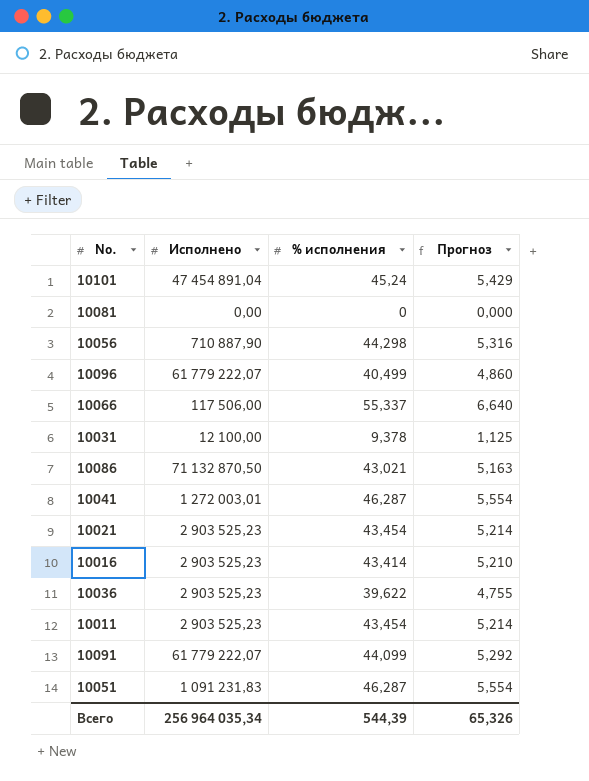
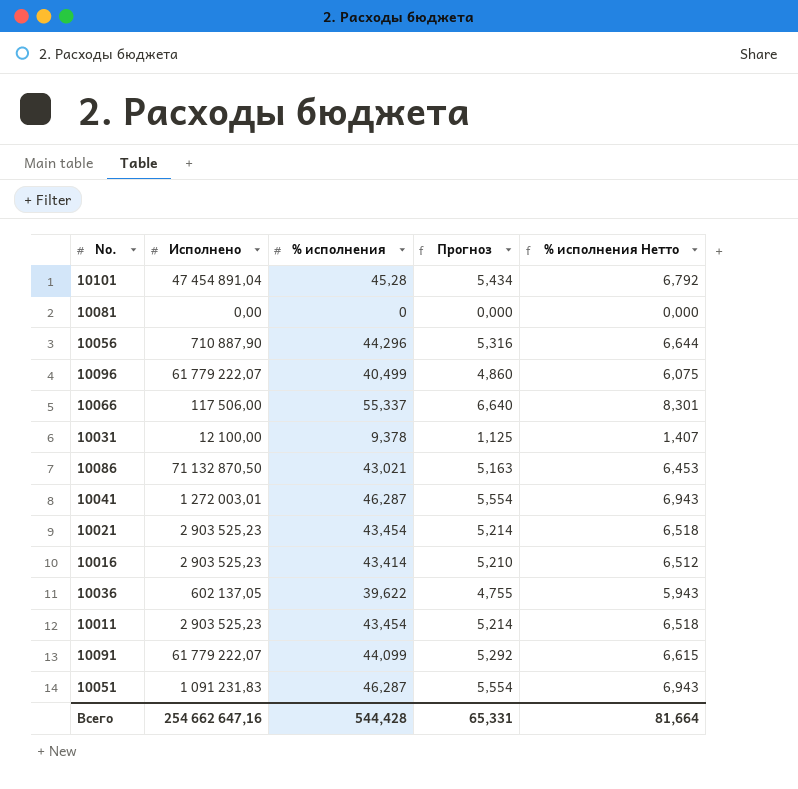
column % исполнения Нетто | formula: none -> [% исполнения] * 0,15
10101 | % исполнения: 45,24 -> 45,28
10101 | Прогноз: 5,429 -> 5,434
10056 | % исполнения: 44,298 -> 44,296
10036 | Исполнено: 2 903 525,23 -> 602 137,05
Всего | Исполнено: 256 964 035,34 -> 254 662 647,16
Всего | % исполнения: 544,39 -> 544,428
Всего | Прогноз: 65,326 -> 65,331

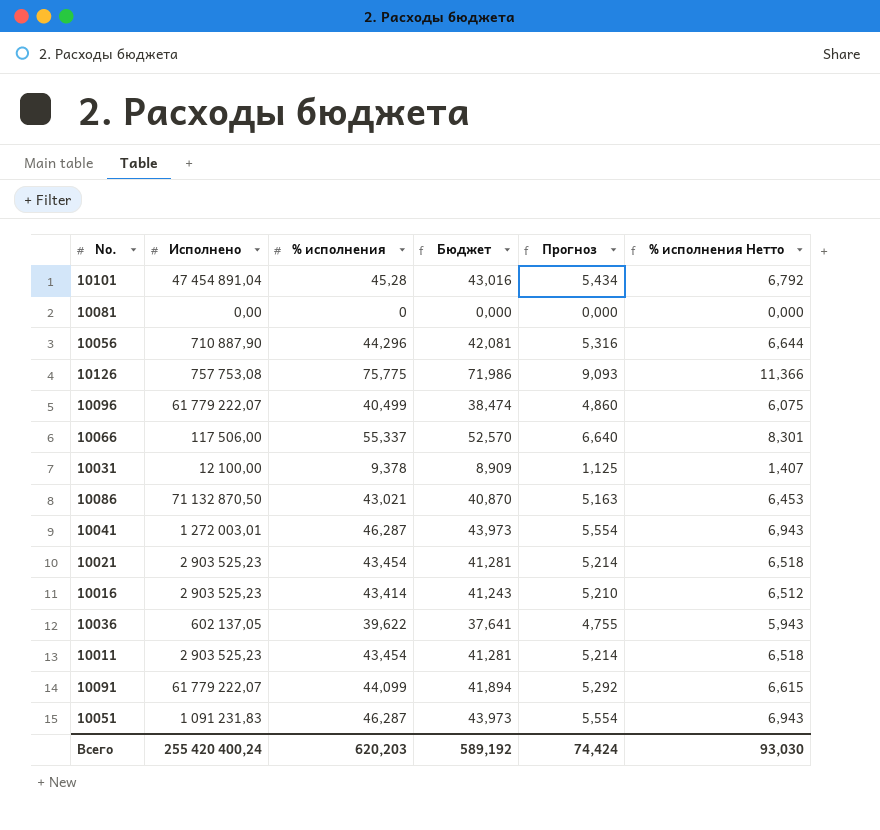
column Бюджет | formula: none -> [% исполнения] * 0,95
row 10126: none -> 757 753,08 | 75,775 | 71,986 | 9,093 | 11,366
Всего | Исполнено: 254 662 647,16 -> 255 420 400,24
Всего | % исполнения: 544,428 -> 620,203
Всего | Прогноз: 65,331 -> 74,424
Всего | % исполнения Нетто: 81,664 -> 93,030

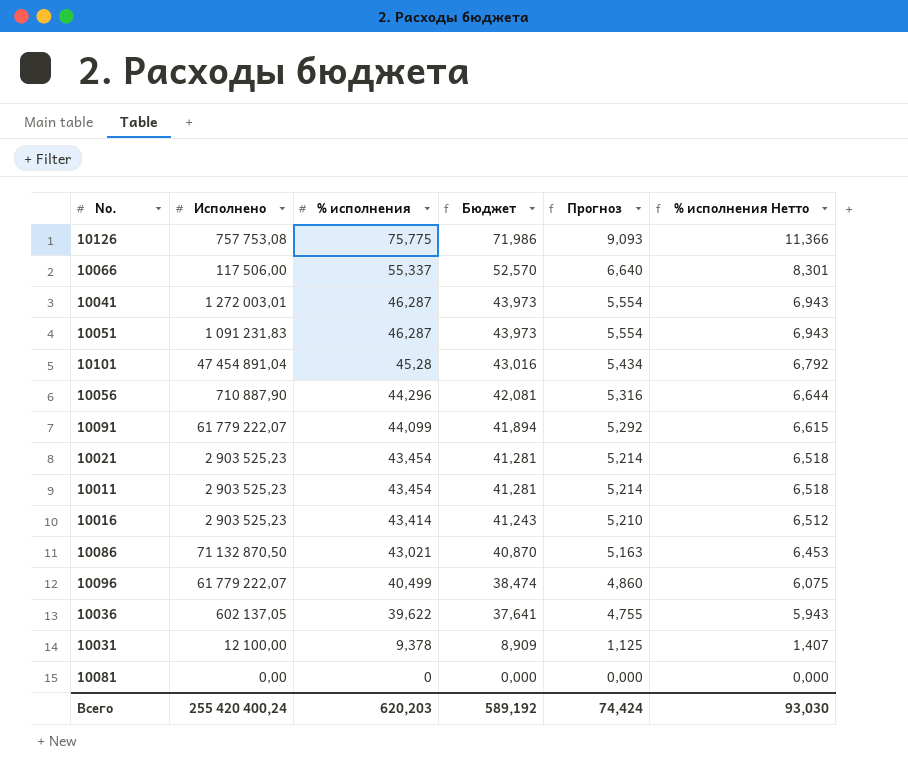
row order: none -> % исполнения descending

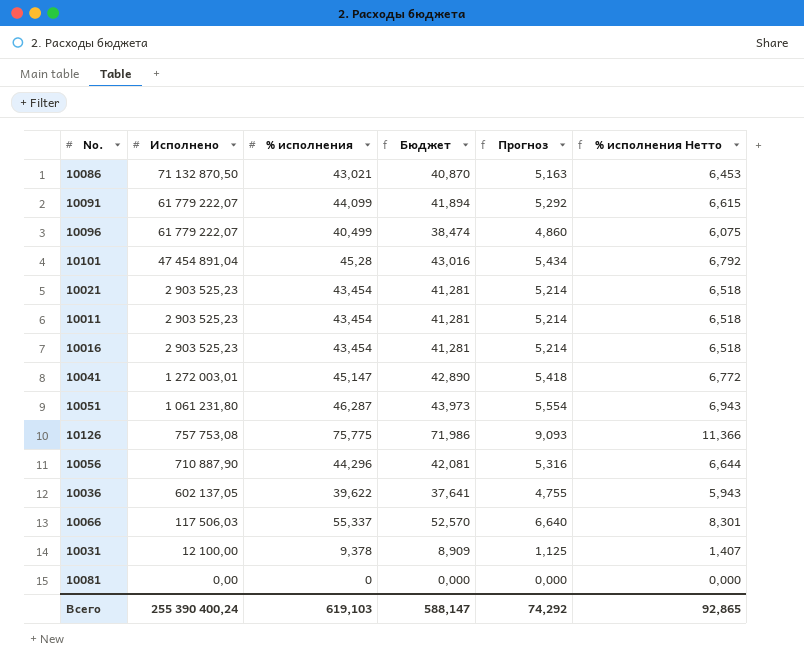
row order: % исполнения descending -> Исполнено descending
10016 | % исполнения: 43,414 -> 43,454
10016 | Бюджет: 41,243 -> 41,281
10016 | Прогноз: 5,210 -> 5,214
10016 | % исполнения Нетто: 6,512 -> 6,518
10041 | % исполнения: 46,287 -> 45,147
10041 | Бюджет: 43,973 -> 42,890
10041 | Прогноз: 5,554 -> 5,418
10041 | % исполнения Нетто: 6,943 -> 6,772
10051 | Исполнено: 1 091 231,83 -> 1 061 231,80
10066 | Исполнено: 117 506,00 -> 117 506,03
Всего | Исполнено: 255 420 400,24 -> 255 390 400,24
Всего | % исполнения: 620,203 -> 619,103
Всего | Бюджет: 589,192 -> 588,147
Всего | Прогноз: 74,424 -> 74,292
Всего | % исполнения Нетто: 93,030 -> 92,865

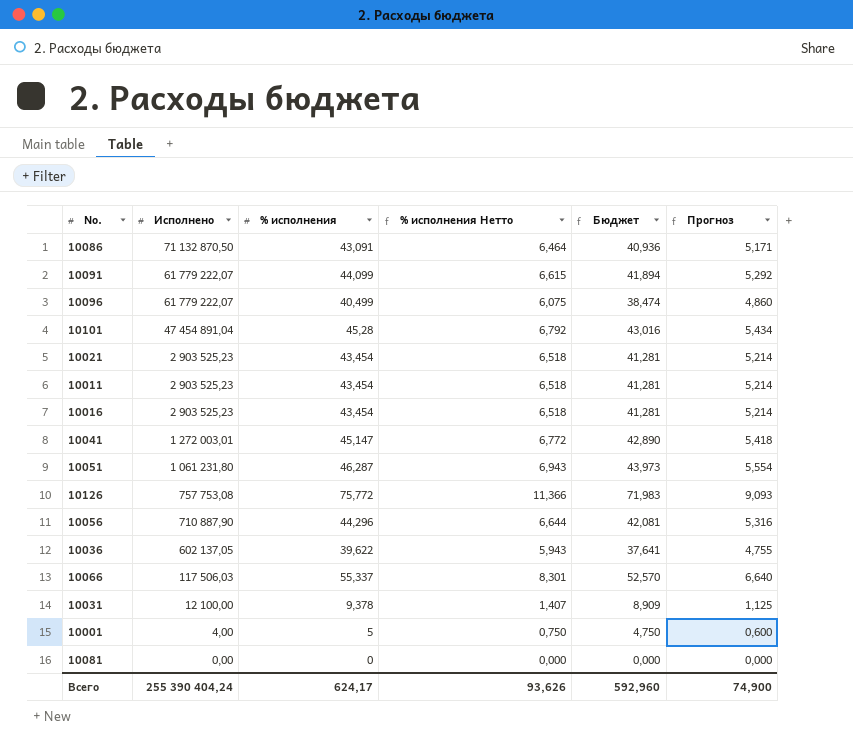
column % исполнения Нетто | position: 6 -> 4
10086 | % исполнения: 43,021 -> 43,091
10086 | % исполнения Нетто: 6,453 -> 6,464
10086 | Бюджет: 40,870 -> 40,936
10086 | Прогноз: 5,163 -> 5,171
10126 | % исполнения: 75,775 -> 75,772
10126 | Бюджет: 71,986 -> 71,983
row 10001: none -> 4,00 | 5 | 0,750 | 4,750 | 0,600
Всего | Исполнено: 255 390 400,24 -> 255 390 404,24
Всего | % исполнения: 619,103 -> 624,17
Всего | % исполнения Нетто: 92,865 -> 93,626
Всего | Бюджет: 588,147 -> 592,960
Всего | Прогноз: 74,292 -> 74,900

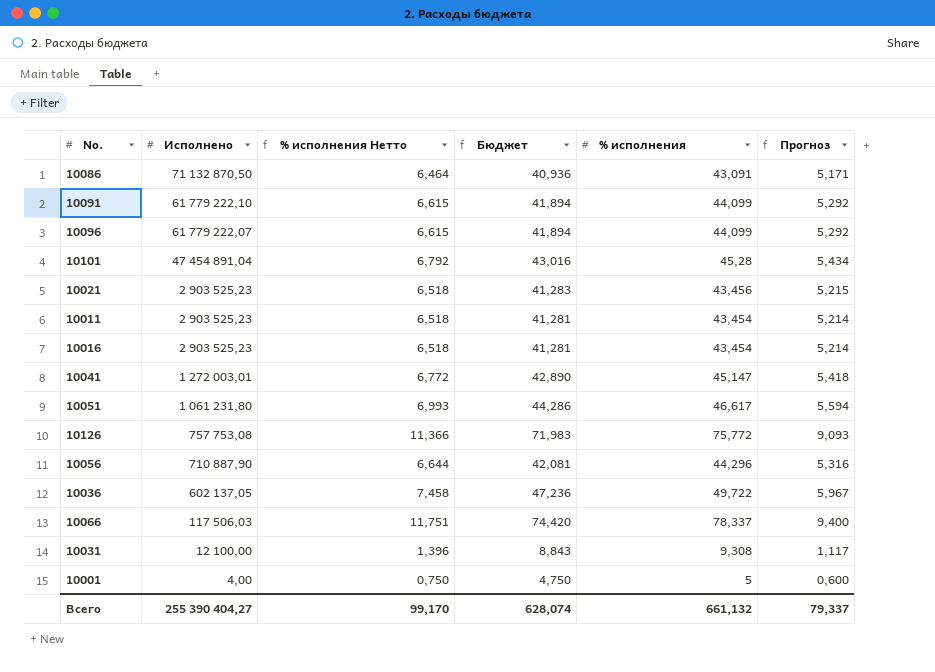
column % исполнения | position: 3 -> 5
row 10081: 0,00 | 0 | 0,000 | 0,000 | 0,000 -> none
10091 | Исполнено: 61 779 222,07 -> 61 779 222,10
10096 | % исполнения Нетто: 6,075 -> 6,615
10096 | Бюджет: 38,474 -> 41,894
10096 | % исполнения: 40,499 -> 44,099
10096 | Прогноз: 4,860 -> 5,292
10021 | Бюджет: 41,281 -> 41,283
10021 | % исполнения: 43,454 -> 43,456
10021 | Прогноз: 5,214 -> 5,215
10051 | % исполнения Нетто: 6,943 -> 6,993
10051 | Бюджет: 43,973 -> 44,286
10051 | % исполнения: 46,287 -> 46,617
10051 | Прогноз: 5,554 -> 5,594
10036 | % исполнения Нетто: 5,943 -> 7,458
10036 | Бюджет: 37,641 -> 47,236
10036 | % исполнения: 39,622 -> 49,722
10036 | Прогноз: 4,755 -> 5,967
10066 | % исполнения Нетто: 8,301 -> 11,751
10066 | Бюджет: 52,570 -> 74,420
10066 | % исполнения: 55,337 -> 78,337
10066 | Прогноз: 6,640 -> 9,400
10031 | % исполнения Нетто: 1,407 -> 1,396
10031 | Бюджет: 8,909 -> 8,843
10031 | % исполнения: 9,378 -> 9,308
10031 | Прогноз: 1,125 -> 1,117
Всего | Исполнено: 255 390 404,24 -> 255 390 404,27
Всего | % исполнения Нетто: 93,626 -> 99,170
Всего | Бюджет: 592,960 -> 628,074
Всего | % исполнения: 624,17 -> 661,132
Всего | Прогноз: 74,900 -> 79,337

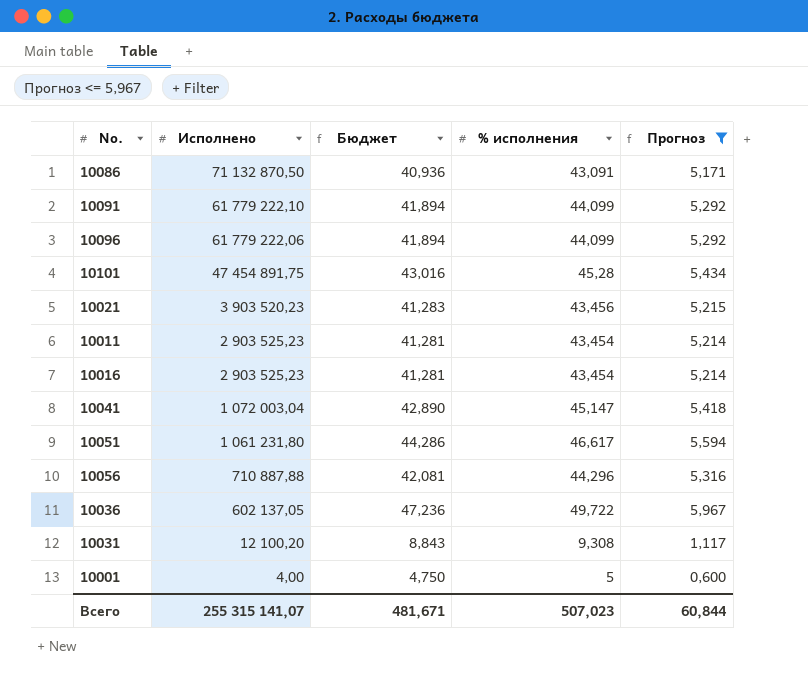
filter: none -> Прогноз <= 5,967
column % исполнения Нетто | formula: [% исполнения] * 0,15 -> none
10096 | Исполнено: 61 779 222,07 -> 61 779 222,06
10101 | Исполнено: 47 454 891,04 -> 47 454 891,75
10021 | Исполнено: 2 903 525,23 -> 3 903 520,23
10041 | Исполнено: 1 272 003,01 -> 1 072 003,04
10056 | Исполнено: 710 887,90 -> 710 887,88
10031 | Исполнено: 12 100,00 -> 12 100,20
Всего | Исполнено: 255 390 404,27 -> 255 315 141,07
Всего | Бюджет: 628,074 -> 481,671
Всего | % исполнения: 661,132 -> 507,023
Всего | Прогноз: 79,337 -> 60,844

